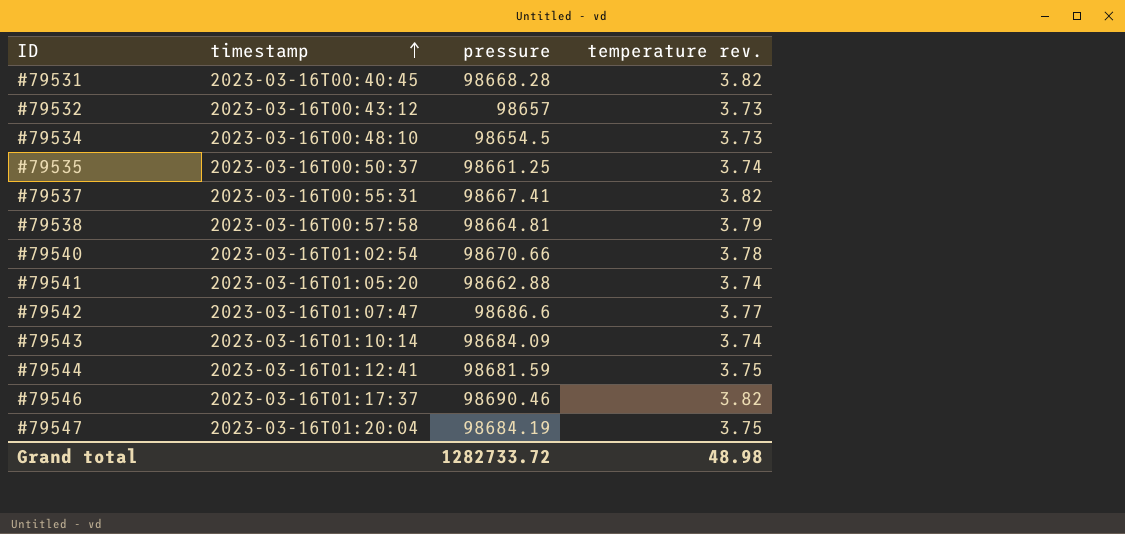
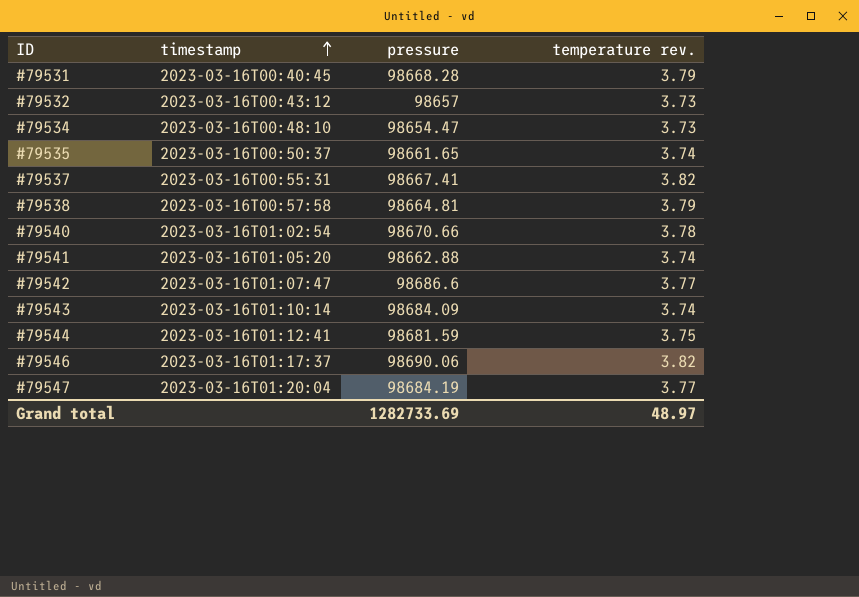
#79531 | temperature rev.: 3.82 -> 3.79
#79534 | pressure: 98654.5 -> 98654.47
#79535 | pressure: 98661.25 -> 98661.65
#79546 | pressure: 98690.46 -> 98690.06
#79547 | temperature rev.: 3.75 -> 3.77
Grand total | pressure: 1282733.72 -> 1282733.69
Grand total | temperature rev.: 48.98 -> 48.97

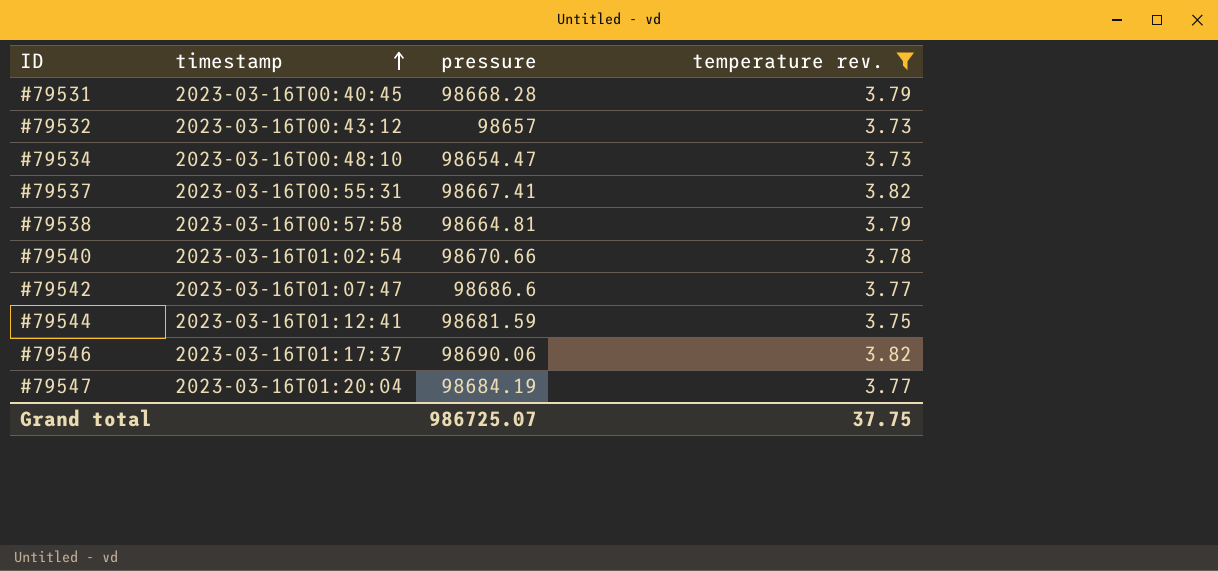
filter: none -> temperature rev. != 3.74
Grand total | pressure: 1282733.69 -> 986725.07
Grand total | temperature rev.: 48.97 -> 37.75

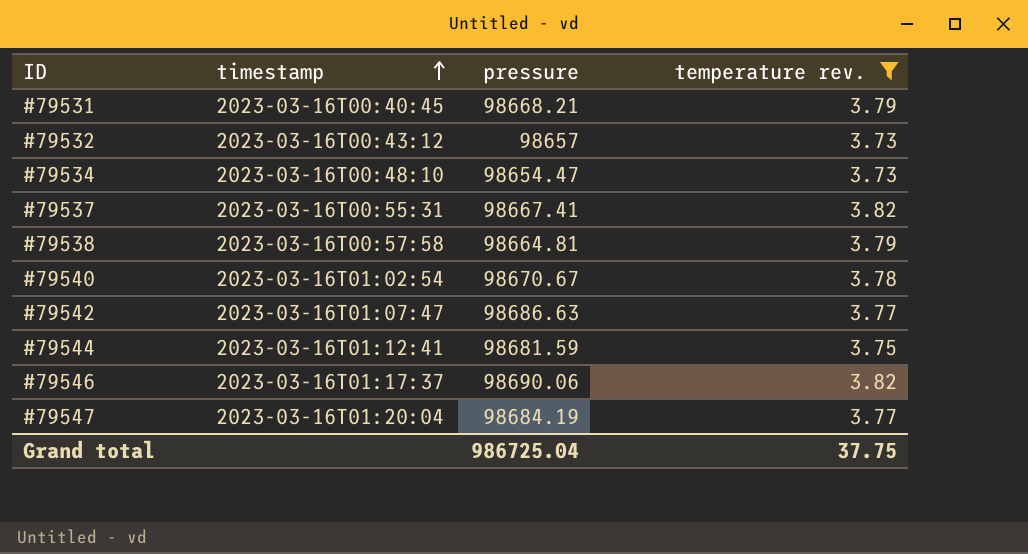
#79531 | pressure: 98668.28 -> 98668.21
#79540 | pressure: 98670.66 -> 98670.67
#79542 | pressure: 98686.6 -> 98686.63
Grand total | pressure: 986725.07 -> 986725.04

